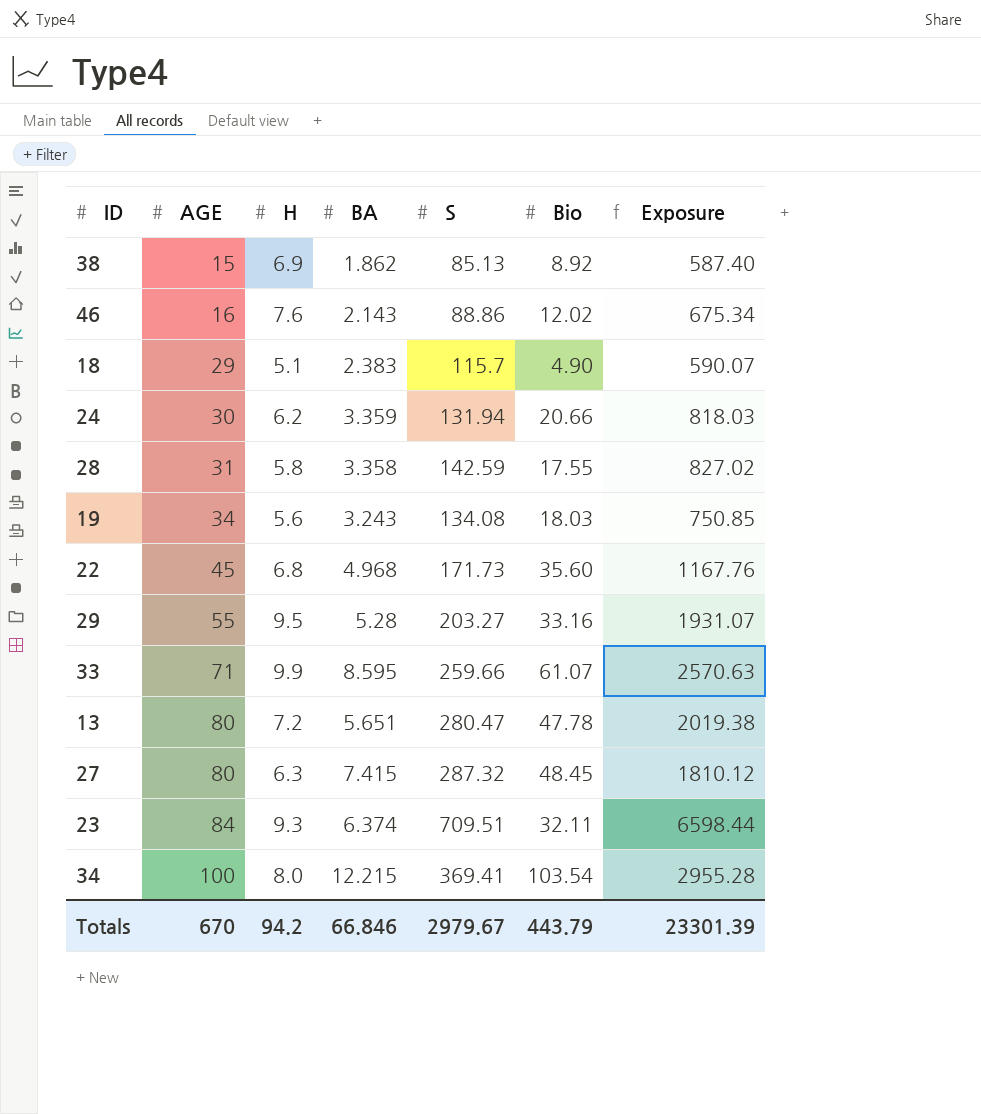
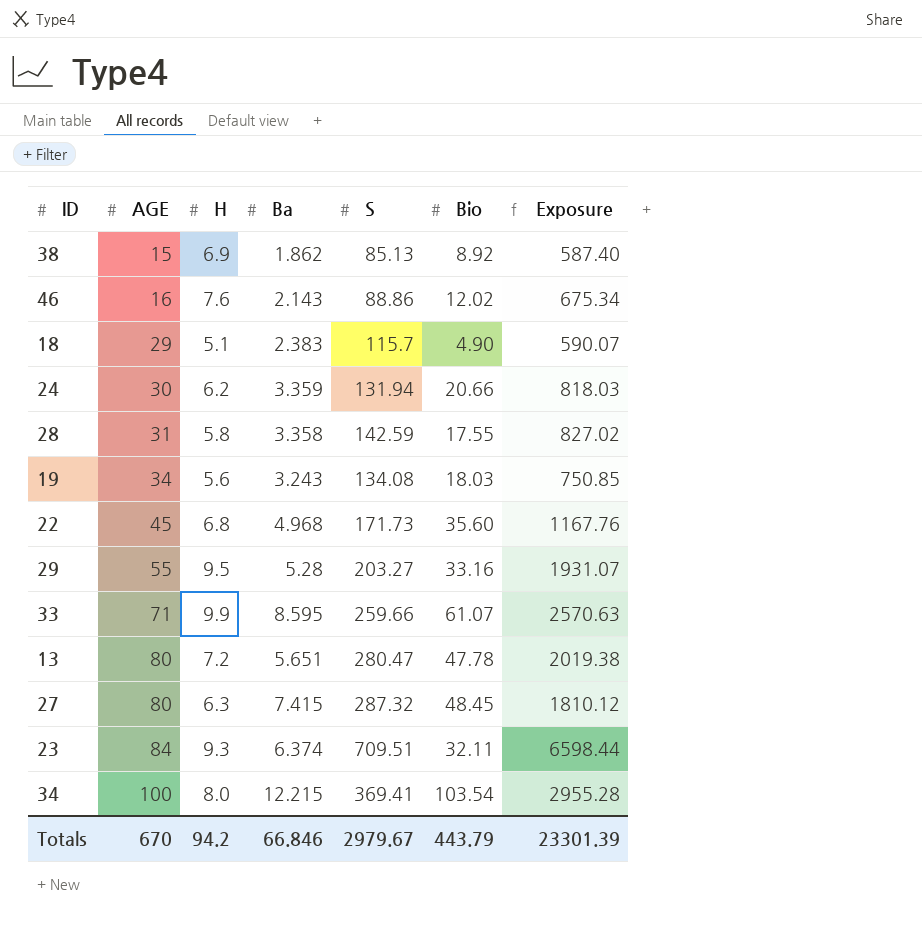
column name: BA -> Ba

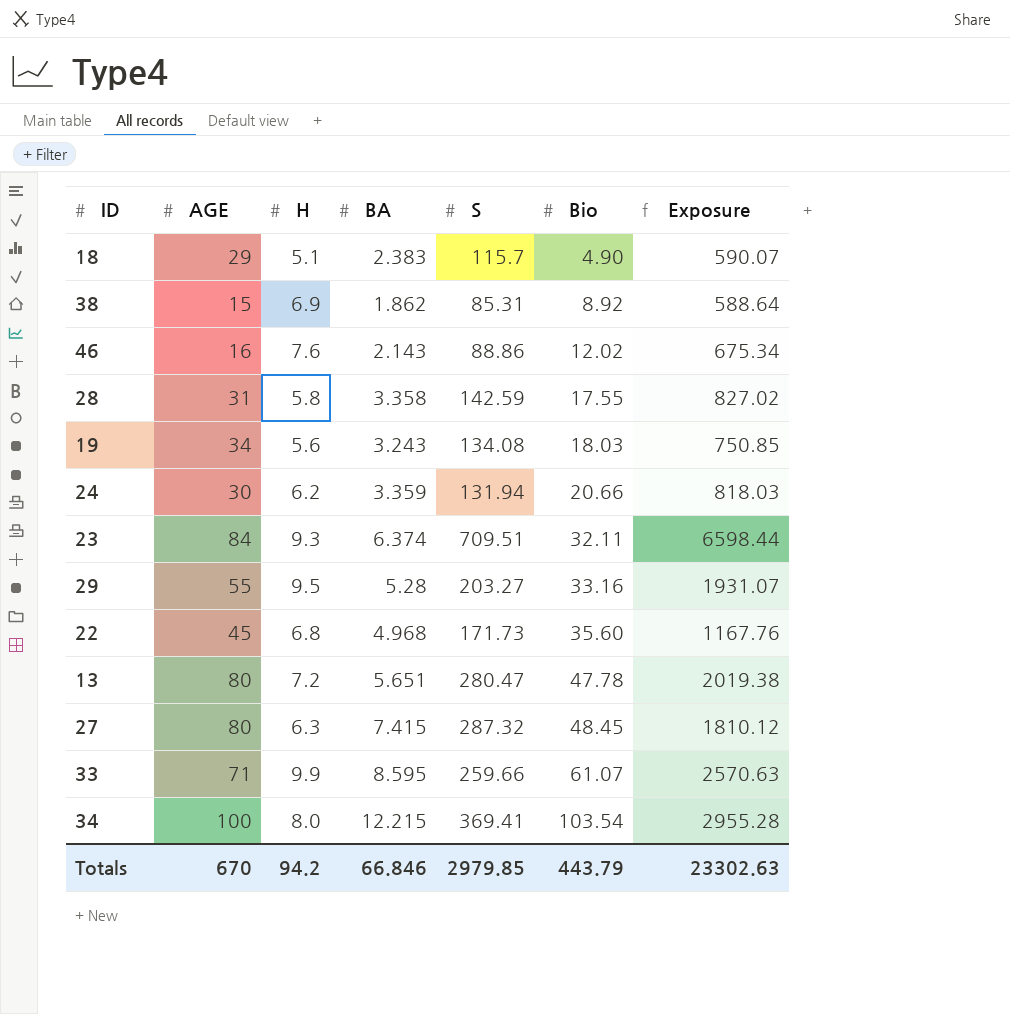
row order: AGE ascending -> Bio ascending
column name: Ba -> BA
38 | S: 85.13 -> 85.31
38 | Exposure: 587.40 -> 588.64
Totals | S: 2979.67 -> 2979.85
Totals | Exposure: 23301.39 -> 23302.63

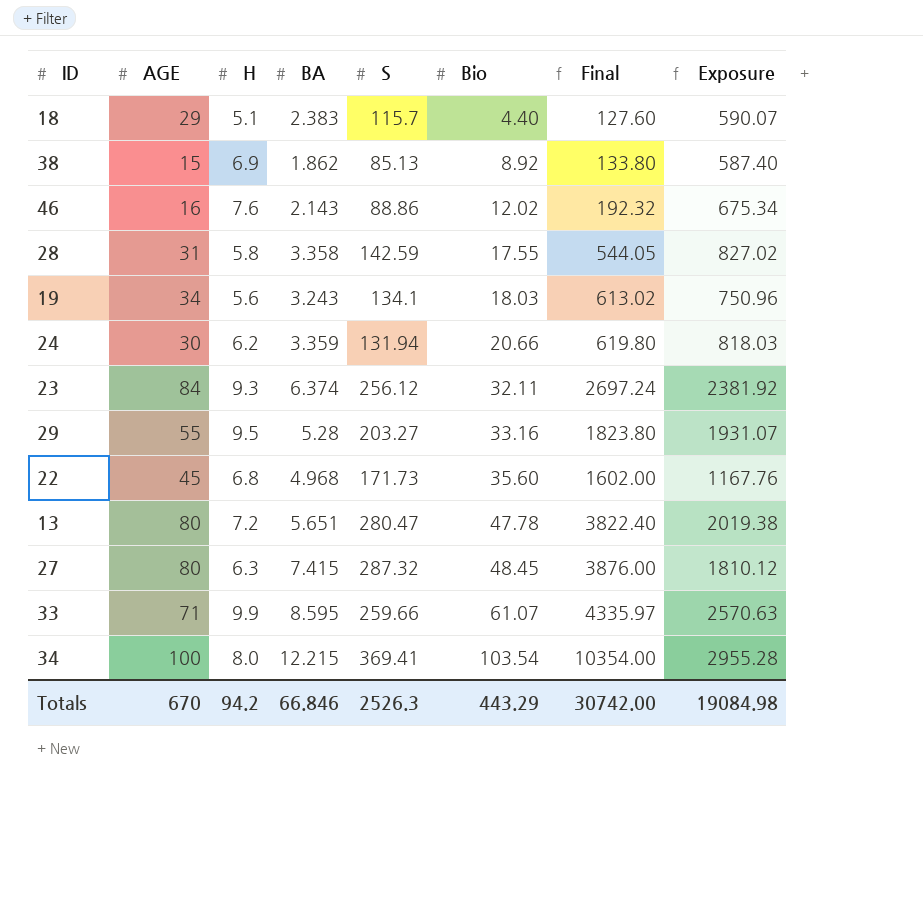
column Final | formula: none -> [AGE] * [Bio]
18 | Bio: 4.90 -> 4.40
38 | S: 85.31 -> 85.13
38 | Exposure: 588.64 -> 587.40
19 | S: 134.08 -> 134.1
19 | Exposure: 750.85 -> 750.96
23 | S: 709.51 -> 256.12
23 | Exposure: 6598.44 -> 2381.92
Totals | S: 2979.85 -> 2526.3
Totals | Bio: 443.79 -> 443.29
Totals | Exposure: 23302.63 -> 19084.98

